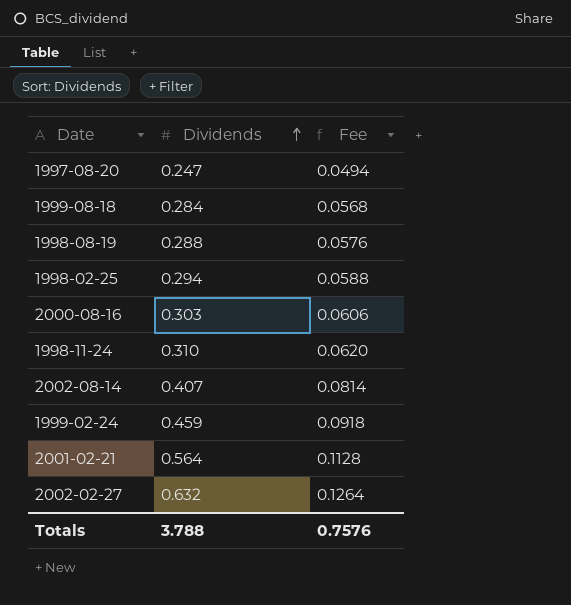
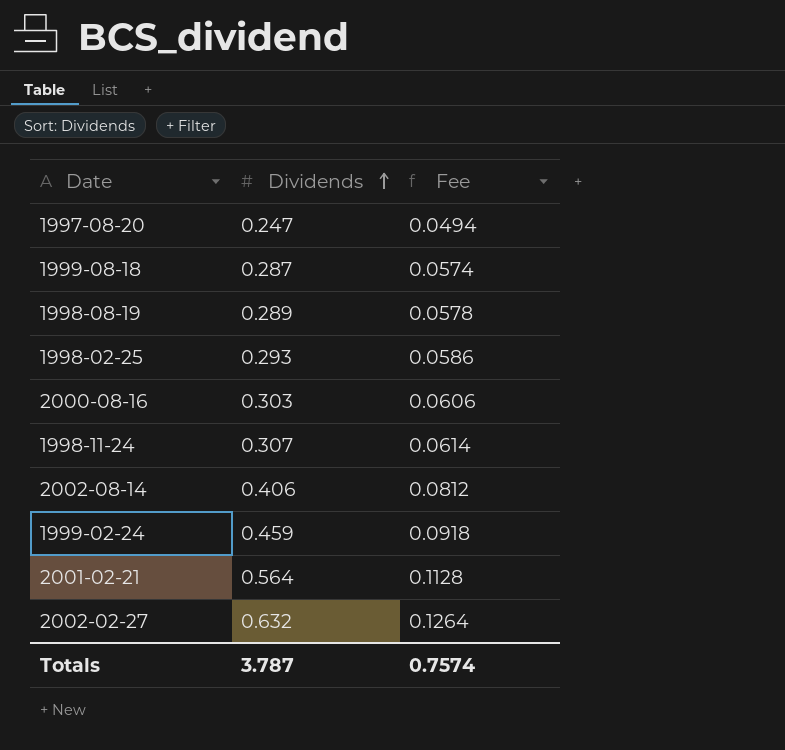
1999-08-18 | Dividends: 0.284 -> 0.287
1999-08-18 | Fee: 0.0568 -> 0.0574
1998-08-19 | Dividends: 0.288 -> 0.289
1998-08-19 | Fee: 0.0576 -> 0.0578
1998-02-25 | Dividends: 0.294 -> 0.293
1998-02-25 | Fee: 0.0588 -> 0.0586
1998-11-24 | Dividends: 0.310 -> 0.307
1998-11-24 | Fee: 0.0620 -> 0.0614
2002-08-14 | Dividends: 0.407 -> 0.406
2002-08-14 | Fee: 0.0814 -> 0.0812
Totals | Dividends: 3.788 -> 3.787
Totals | Fee: 0.7576 -> 0.7574

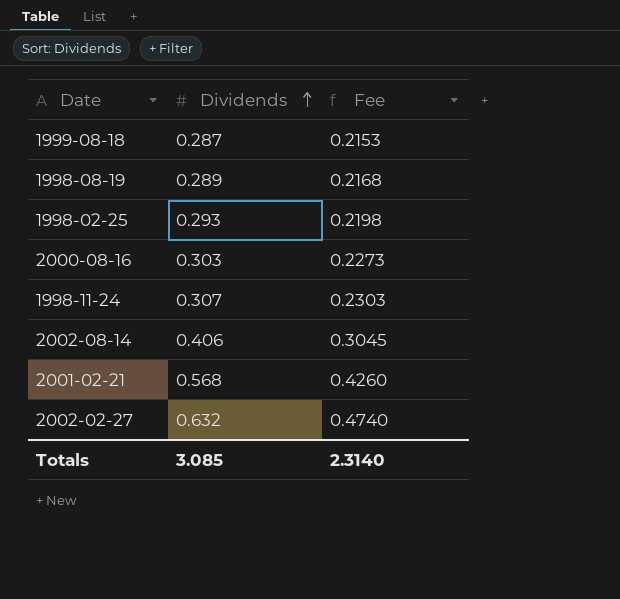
column Fee | formula: [Dividends] * 0.2 -> [Dividends] * 0.75
row 1997-08-20: 0.247 | 0.0494 -> none
row 1999-02-24: 0.459 | 0.0918 -> none
2001-02-21 | Dividends: 0.564 -> 0.568
Totals | Dividends: 3.787 -> 3.085
Totals | Fee: 0.7574 -> 2.3140

